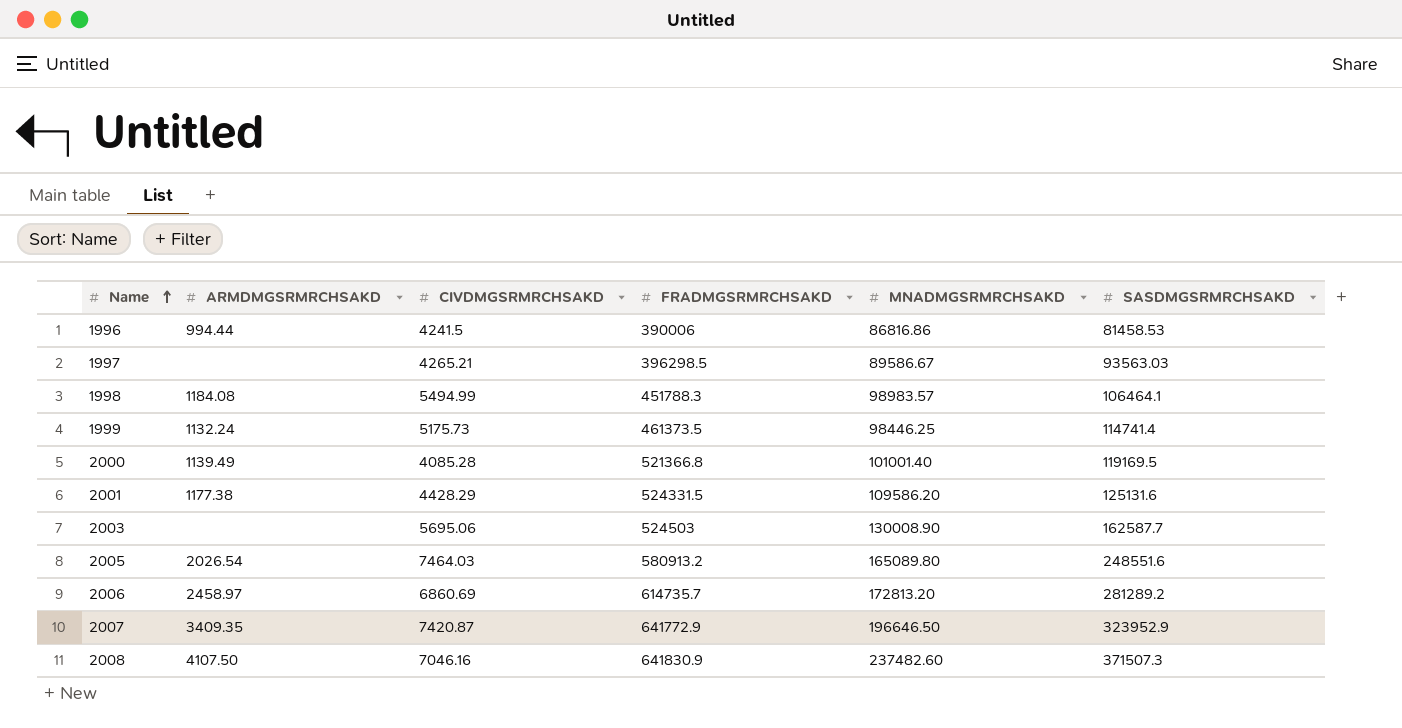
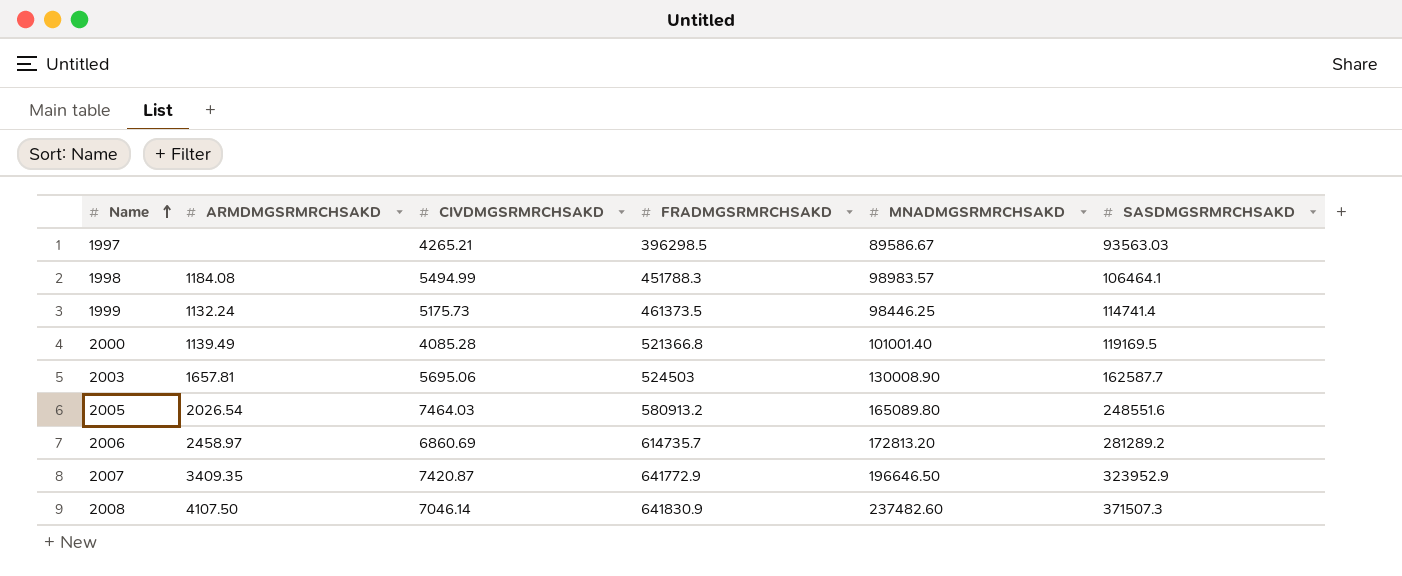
row 1996: 994.44 | 4241.5 | 390006 | 86816.86 | 81458.53 -> none
row 2001: 1177.38 | 4428.29 | 524331.5 | 109586.20 | 125131.6 -> none
2003 | ARMDMGSRMRCHSAKD: none -> 1657.81
2008 | CIVDMGSRMRCHSAKD: 7046.16 -> 7046.14

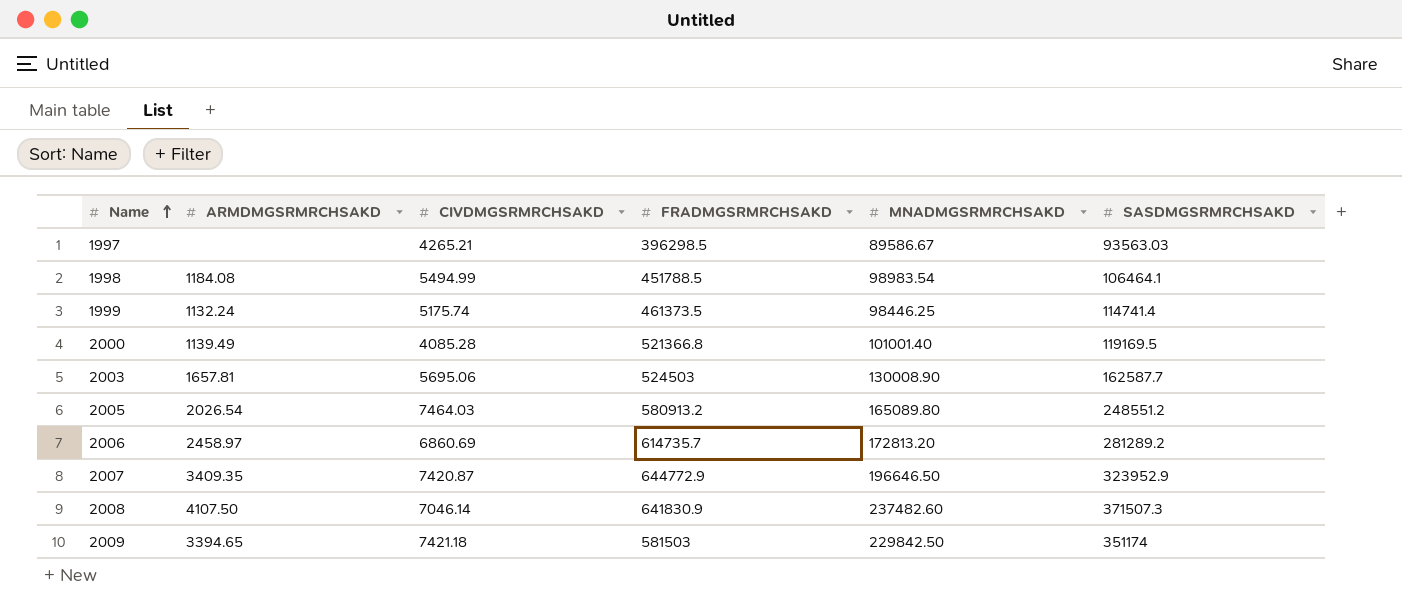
1998 | FRADMGSRMRCHSAKD: 451788.3 -> 451788.5
1998 | MNADMGSRMRCHSAKD: 98983.57 -> 98983.54
1999 | CIVDMGSRMRCHSAKD: 5175.73 -> 5175.74
2005 | SASDMGSRMRCHSAKD: 248551.6 -> 248551.2
2007 | FRADMGSRMRCHSAKD: 641772.9 -> 644772.9
row 2009: none -> 3394.65 | 7421.18 | 581503 | 229842.50 | 351174

